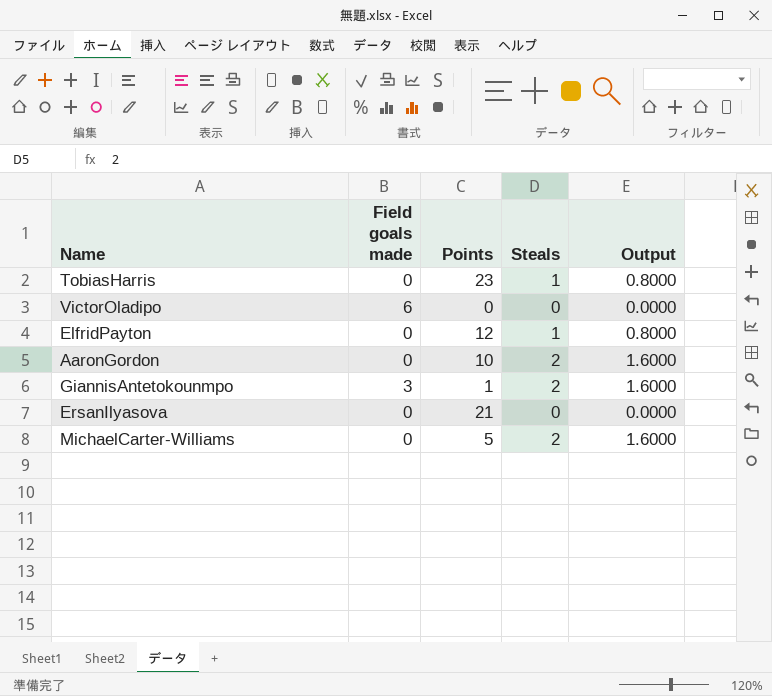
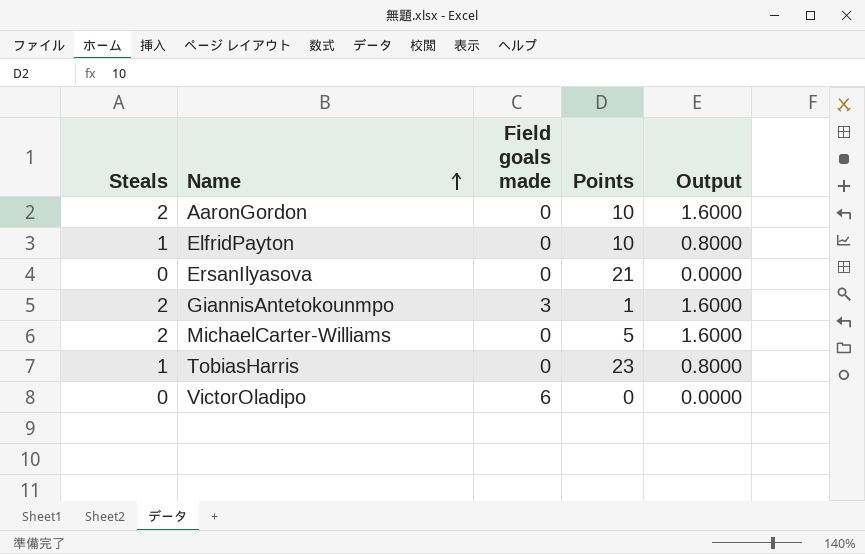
row order: none -> Name ascending
column Steals | position: 4 -> 1
ElfridPayton | Points: 12 -> 10

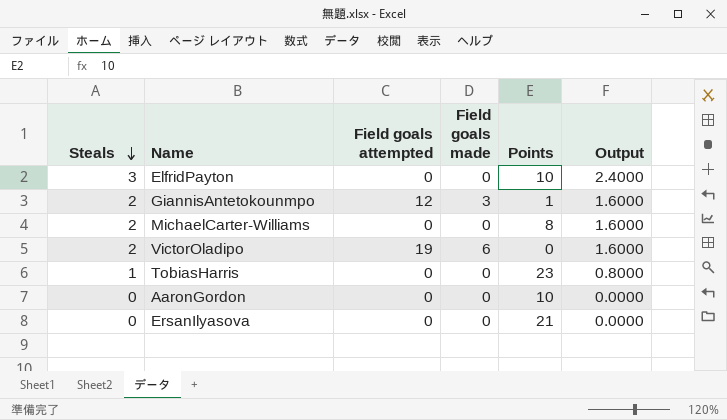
row order: Name ascending -> Steals descending
column Field goals attempted | position: none -> 3
ElfridPayton | Steals: 1 -> 3
ElfridPayton | Output: 0.8000 -> 2.4000
MichaelCarter-Williams | Points: 5 -> 8
VictorOladipo | Steals: 0 -> 2
VictorOladipo | Output: 0.0000 -> 1.6000
AaronGordon | Steals: 2 -> 0
AaronGordon | Output: 1.6000 -> 0.0000

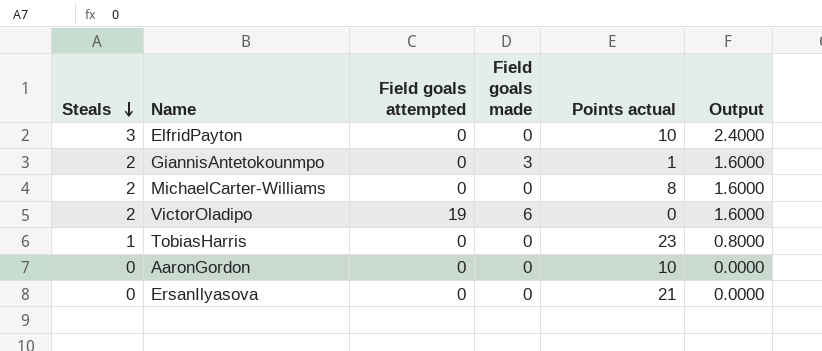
column name: Points -> Points actual
GiannisAntetokounmpo | Field goals attempted: 12 -> 0

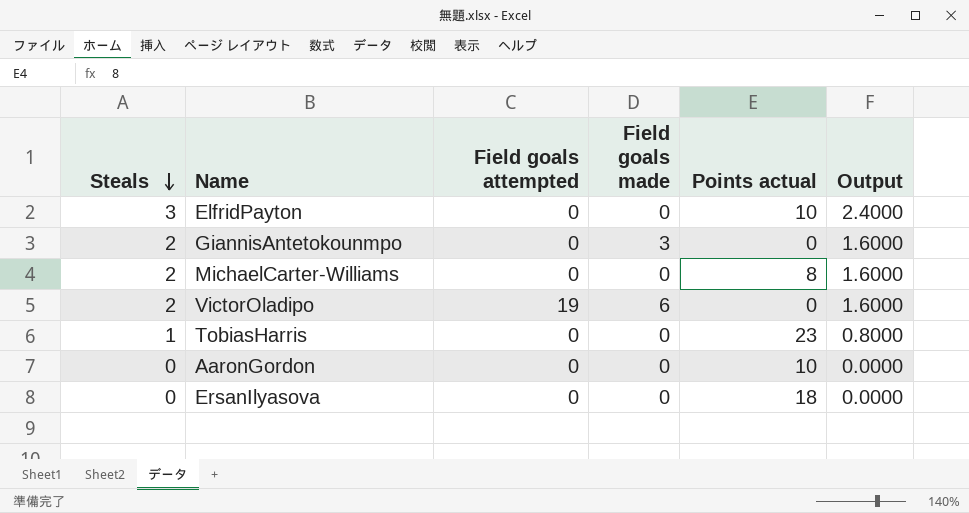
GiannisAntetokounmpo | Points actual: 1 -> 0
ErsanIlyasova | Points actual: 21 -> 18

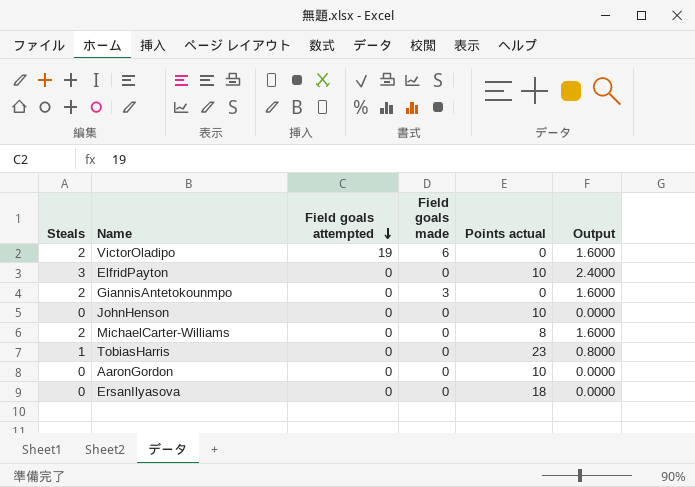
row order: Steals descending -> Field goals attempted descending
row JohnHenson: none -> 0 | 0 | 0 | 10 | 0.0000

